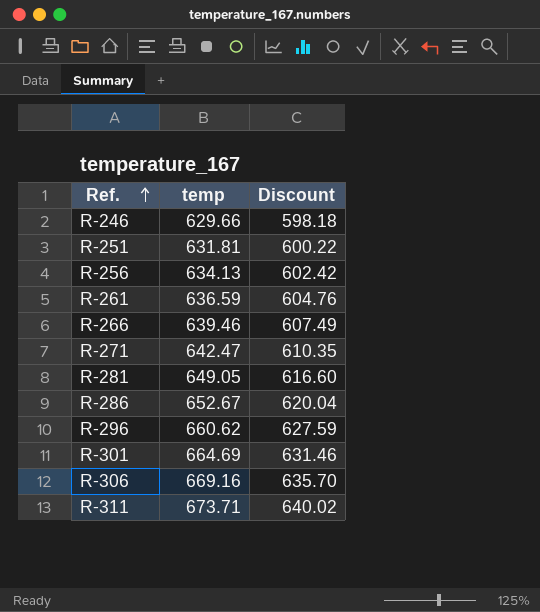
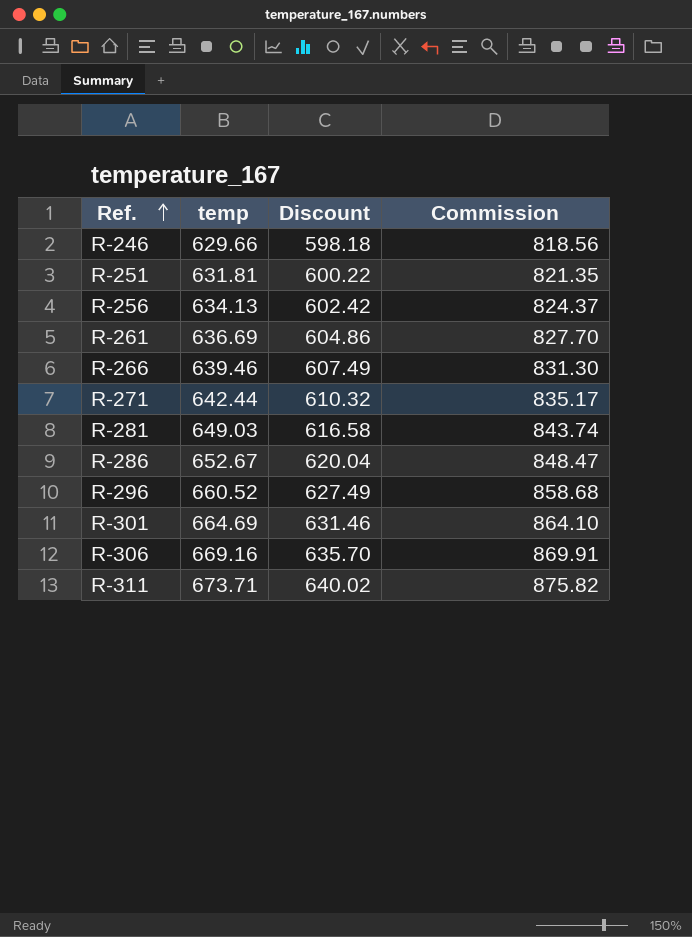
column Commission | formula: none -> [temp] * 1.3
R-261 | temp: 636.59 -> 636.69
R-261 | Discount: 604.76 -> 604.86
R-271 | temp: 642.47 -> 642.44
R-271 | Discount: 610.35 -> 610.32
R-281 | temp: 649.05 -> 649.03
R-281 | Discount: 616.60 -> 616.58
R-296 | temp: 660.62 -> 660.52
R-296 | Discount: 627.59 -> 627.49

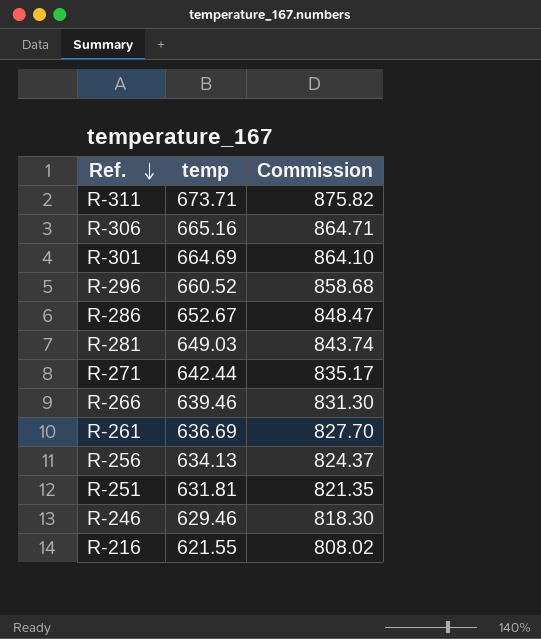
row order: Ref. ascending -> Ref. descending
column Discount | formula: [temp] * 0.95 -> none
R-306 | temp: 669.16 -> 665.16
R-306 | Commission: 869.91 -> 864.71
R-246 | temp: 629.66 -> 629.46
R-246 | Commission: 818.56 -> 818.30
row R-216: none -> 621.55 | 808.02

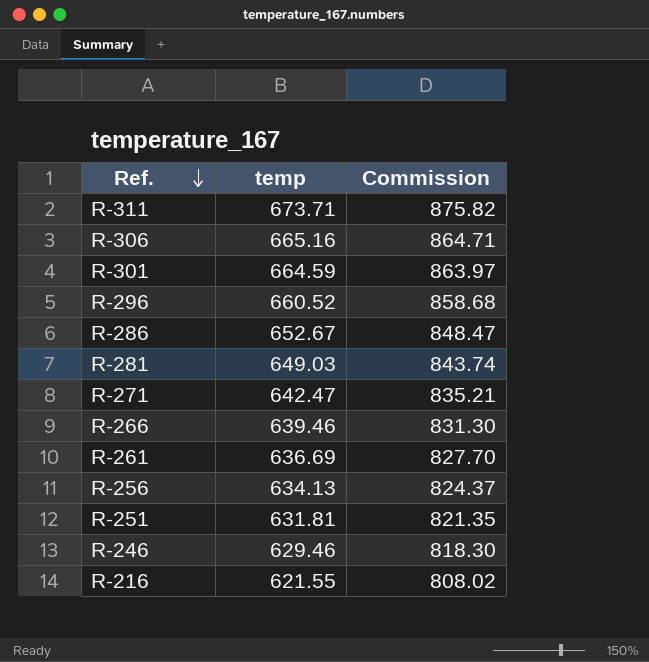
R-301 | temp: 664.69 -> 664.59
R-301 | Commission: 864.10 -> 863.97
R-271 | temp: 642.44 -> 642.47
R-271 | Commission: 835.17 -> 835.21

